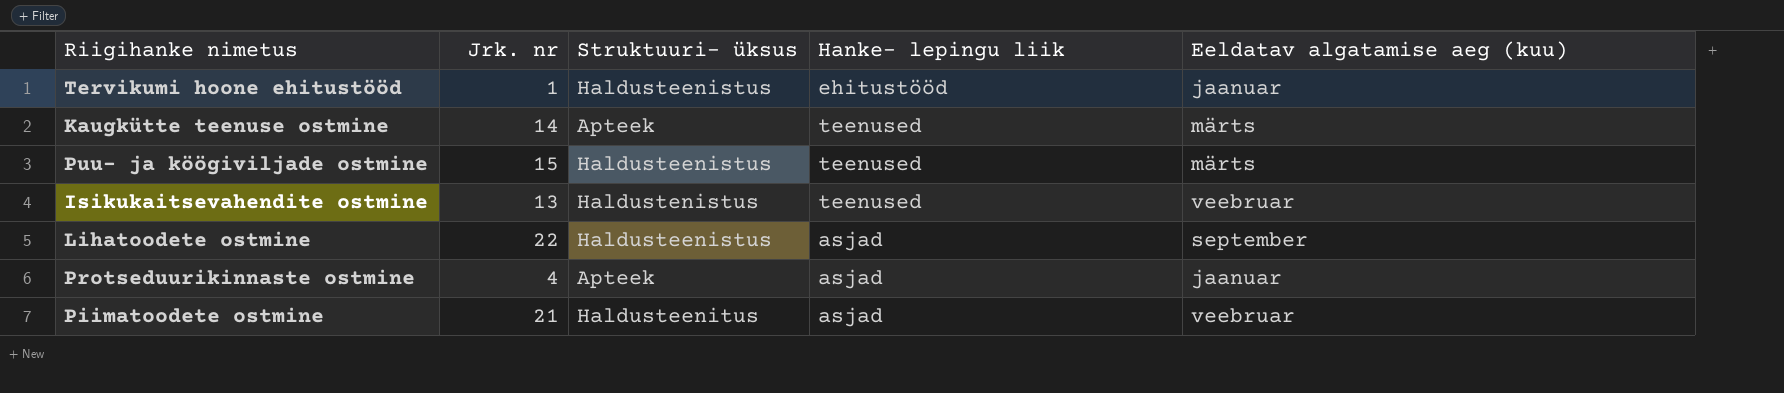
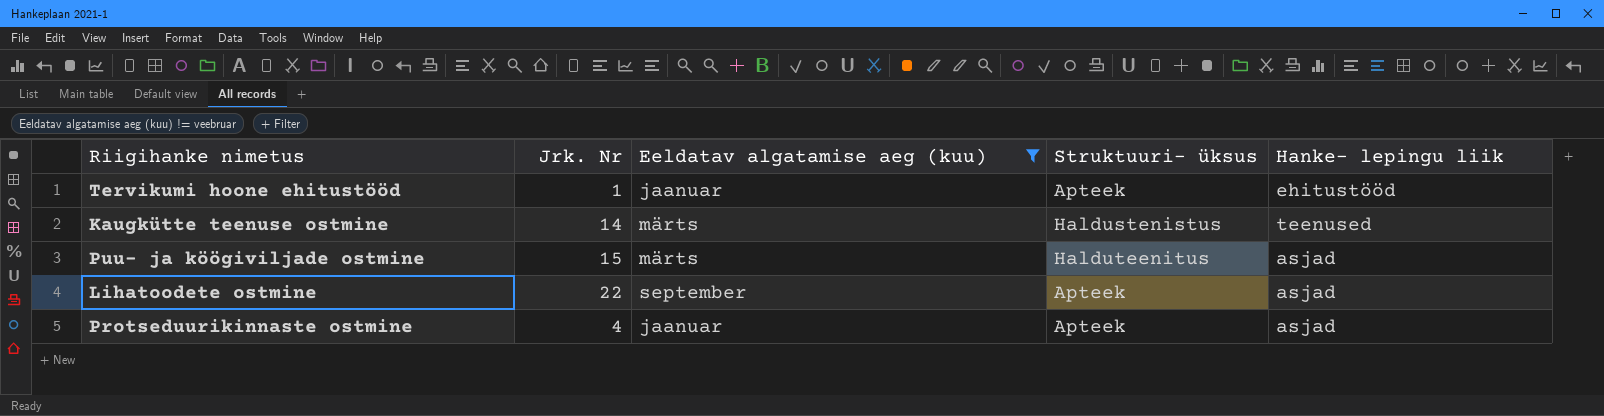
filter: none -> Eeldatav algatamise aeg (kuu) != veebruar
column name: Jrk. nr -> Jrk. Nr
column Eeldatav algatamise aeg (kuu) | position: 5 -> 3
Tervikumi hoone ehitustööd | Struktuuri- üksus: Haldusteenistus -> Apteek
Kaugkütte teenuse ostmine | Struktuuri- üksus: Apteek -> Haldustenistus
Puu- ja köögiviljade ostmine | Struktuuri- üksus: Haldusteenistus -> Halduteenitus
Puu- ja köögiviljade ostmine | Hanke- lepingu liik: teenused -> asjad
Lihatoodete ostmine | Struktuuri- üksus: Haldusteenistus -> Apteek

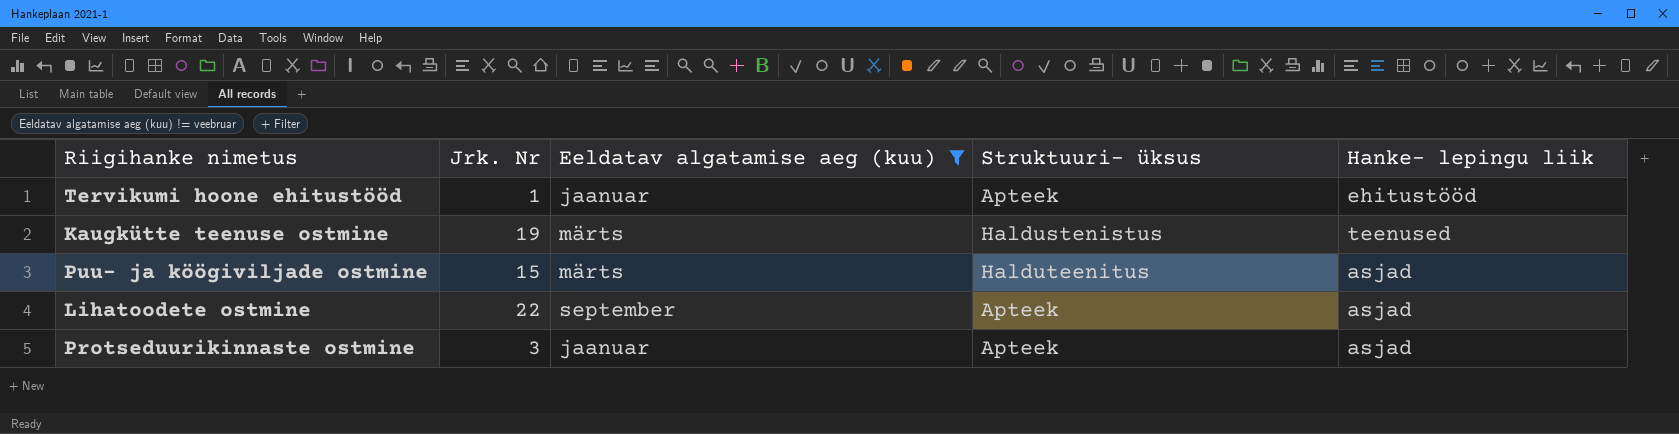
Kaugkütte teenuse ostmine | Jrk. Nr: 14 -> 19
Protseduurikinnaste ostmine | Jrk. Nr: 4 -> 3

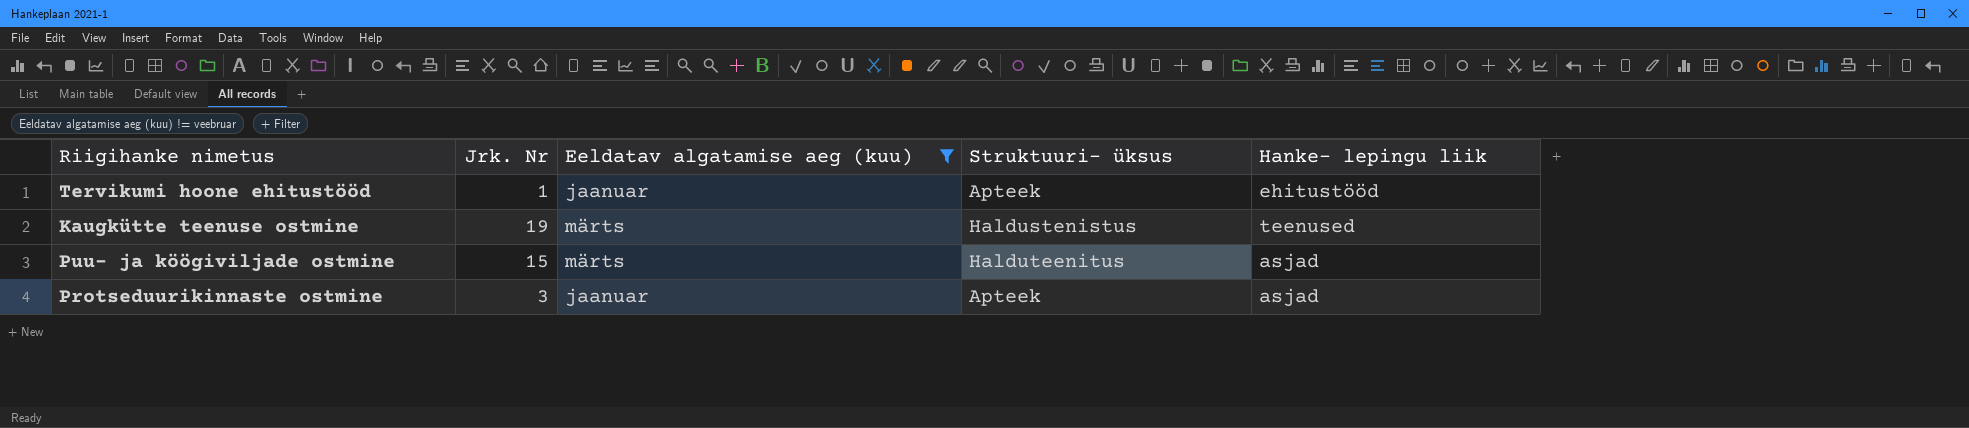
row Lihatoodete ostmine: 22 | september | Apteek | asjad -> none

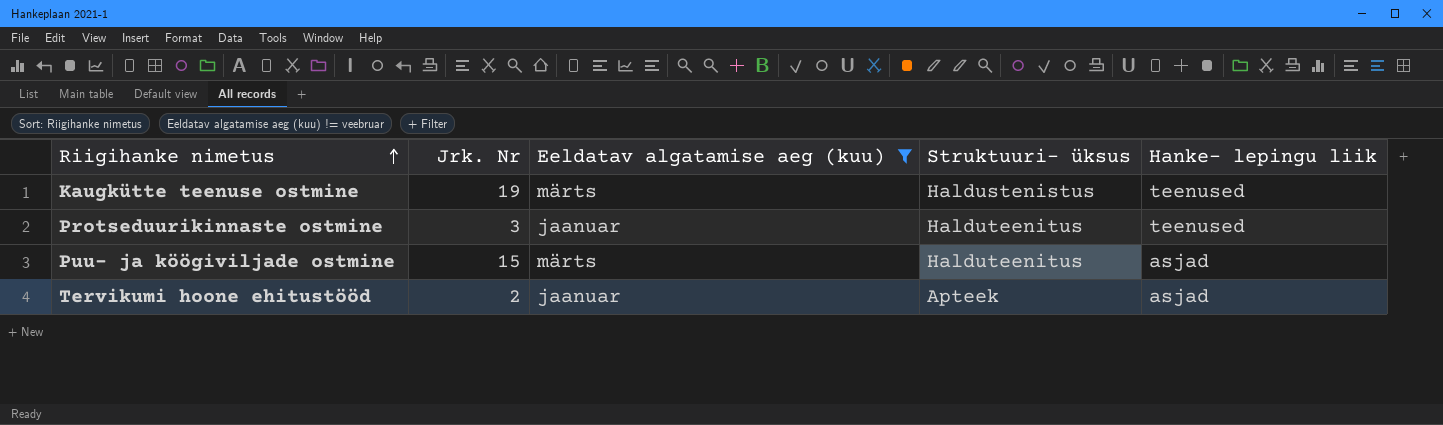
row order: none -> Riigihanke nimetus ascending
Protseduurikinnaste ostmine | Struktuuri- üksus: Apteek -> Halduteenitus
Protseduurikinnaste ostmine | Hanke- lepingu liik: asjad -> teenused
Tervikumi hoone ehitustööd | Jrk. Nr: 1 -> 2
Tervikumi hoone ehitustööd | Hanke- lepingu liik: ehitustööd -> asjad

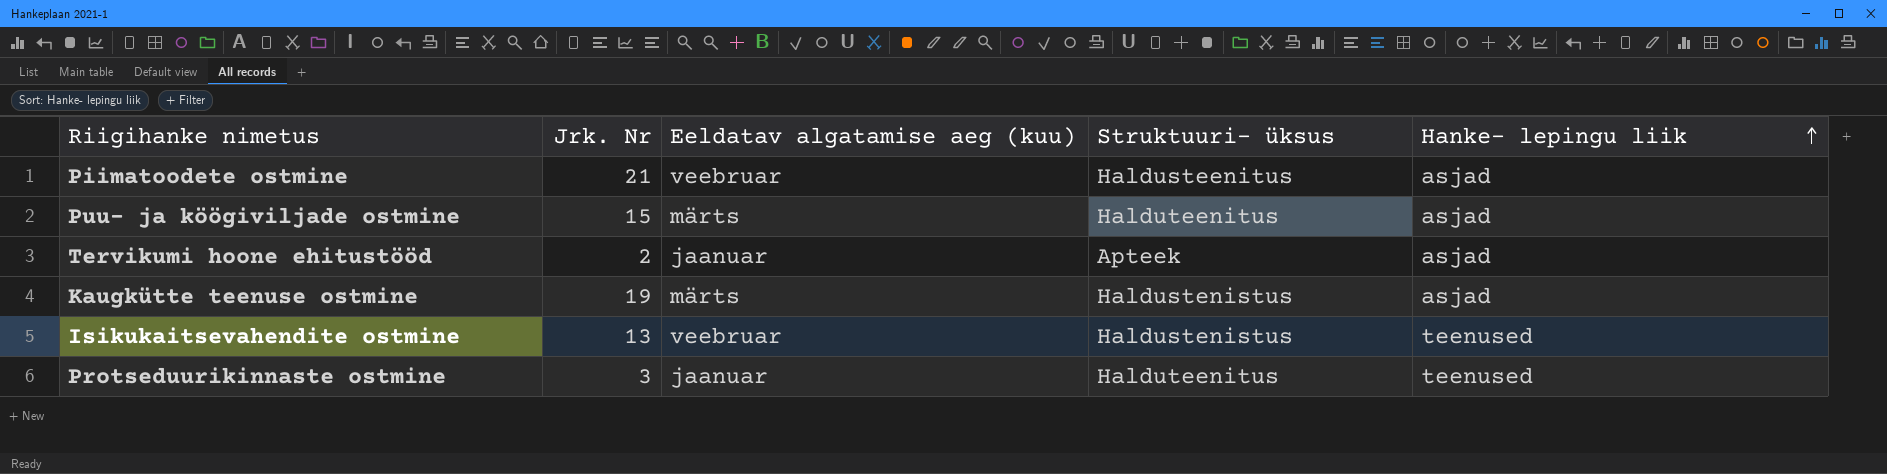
filter: Eeldatav algatamise aeg (kuu) != veebruar -> none
row order: Riigihanke nimetus ascending -> Hanke- lepingu liik ascending
Kaugkütte teenuse ostmine | Hanke- lepingu liik: teenused -> asjad

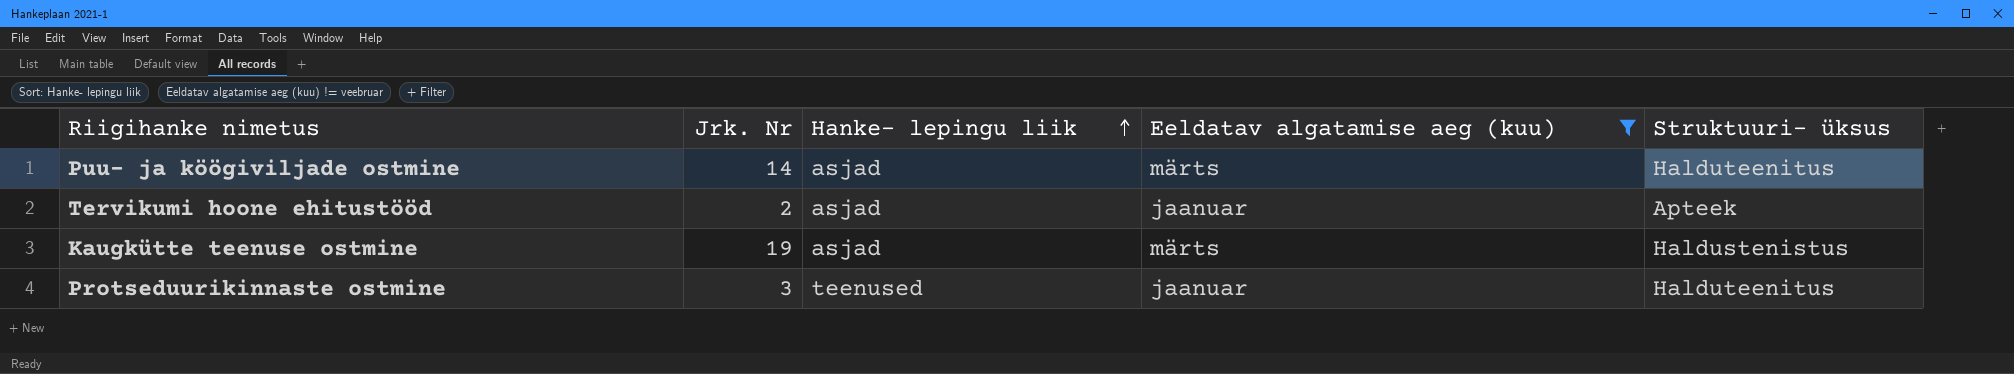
filter: none -> Eeldatav algatamise aeg (kuu) != veebruar
column Hanke- lepingu liik | position: 5 -> 3
Puu- ja köögiviljade ostmine | Jrk. Nr: 15 -> 14

